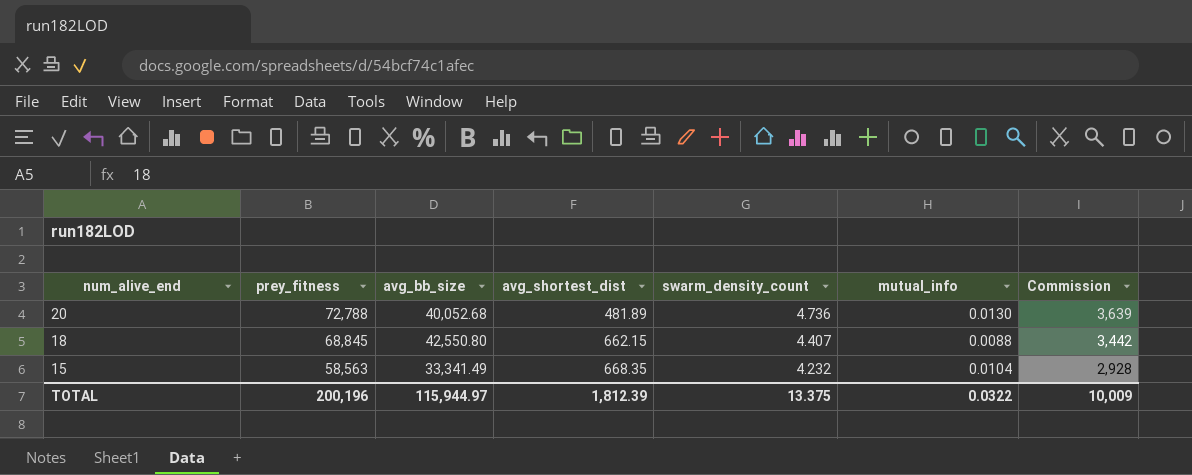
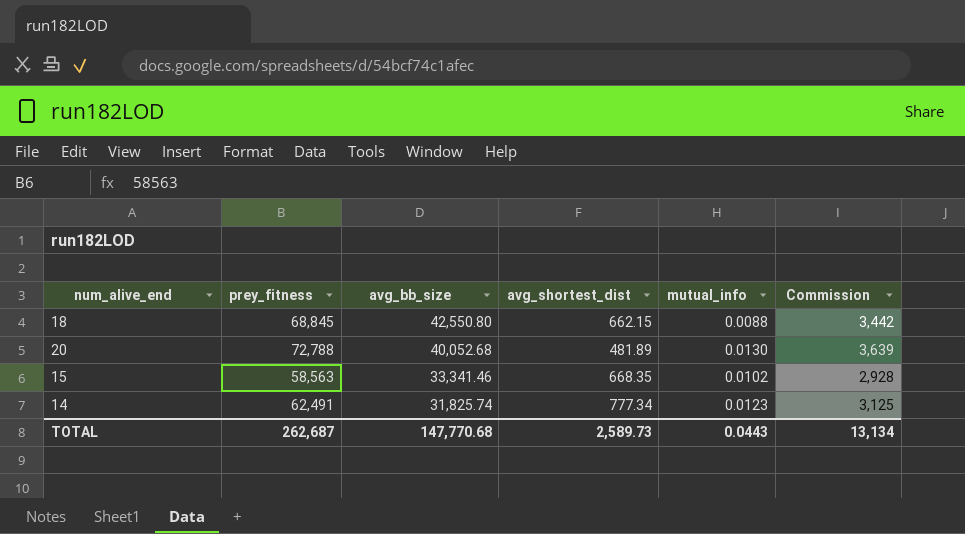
row order: num_alive_end descending -> avg_bb_size descending
column swarm_density_count | position: 5 -> none
15 | avg_bb_size: 33,341.49 -> 33,341.46
15 | mutual_info: 0.0104 -> 0.0102
row 14: none -> 62,491 | 31,825.74 | 777.34 | 0.0123 | 3,125
TOTAL | prey_fitness: 200,196 -> 262,687
TOTAL | avg_bb_size: 115,944.97 -> 147,770.68
TOTAL | avg_shortest_dist: 1,812.39 -> 2,589.73
TOTAL | mutual_info: 0.0322 -> 0.0443
TOTAL | Commission: 10,009 -> 13,134

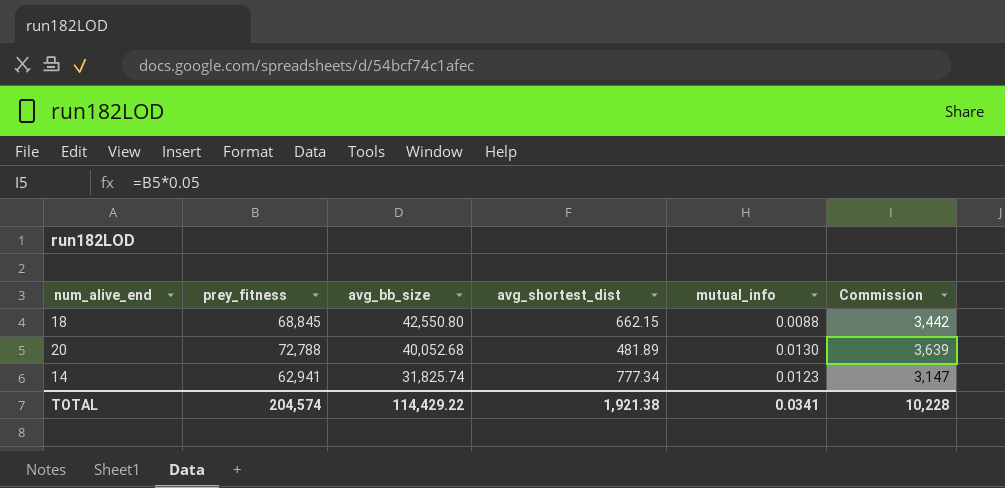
row 15: 58,563 | 33,341.46 | 668.35 | 0.0102 | 2,928 -> none
14 | prey_fitness: 62,491 -> 62,941
14 | Commission: 3,125 -> 3,147
TOTAL | prey_fitness: 262,687 -> 204,574
TOTAL | avg_bb_size: 147,770.68 -> 114,429.22
TOTAL | avg_shortest_dist: 2,589.73 -> 1,921.38
TOTAL | mutual_info: 0.0443 -> 0.0341
TOTAL | Commission: 13,134 -> 10,228

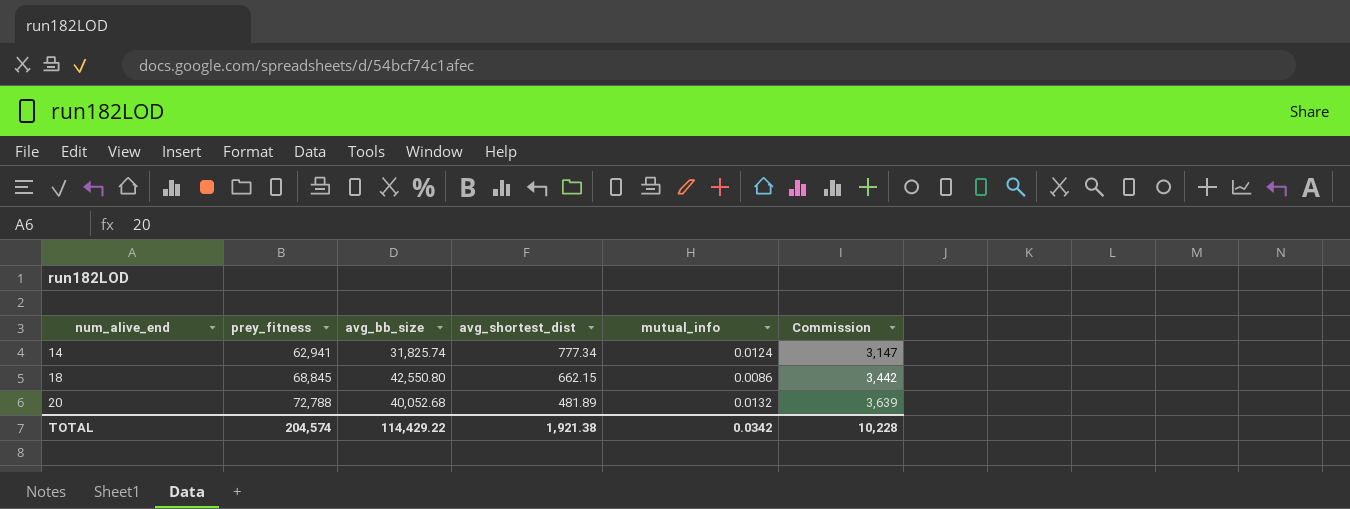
row order: avg_bb_size descending -> num_alive_end ascending
14 | mutual_info: 0.0123 -> 0.0124
18 | mutual_info: 0.0088 -> 0.0086
20 | mutual_info: 0.0130 -> 0.0132
TOTAL | mutual_info: 0.0341 -> 0.0342

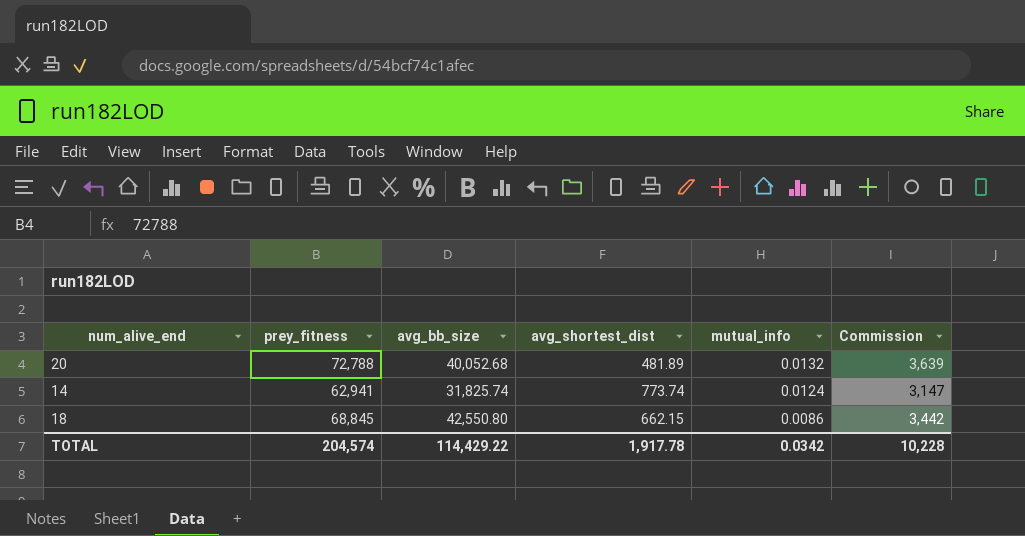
row order: num_alive_end ascending -> mutual_info descending
14 | avg_shortest_dist: 777.34 -> 773.74
TOTAL | avg_shortest_dist: 1,921.38 -> 1,917.78

